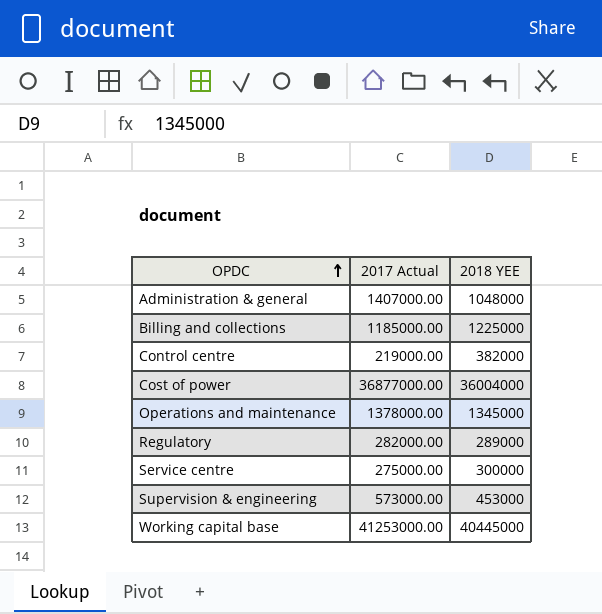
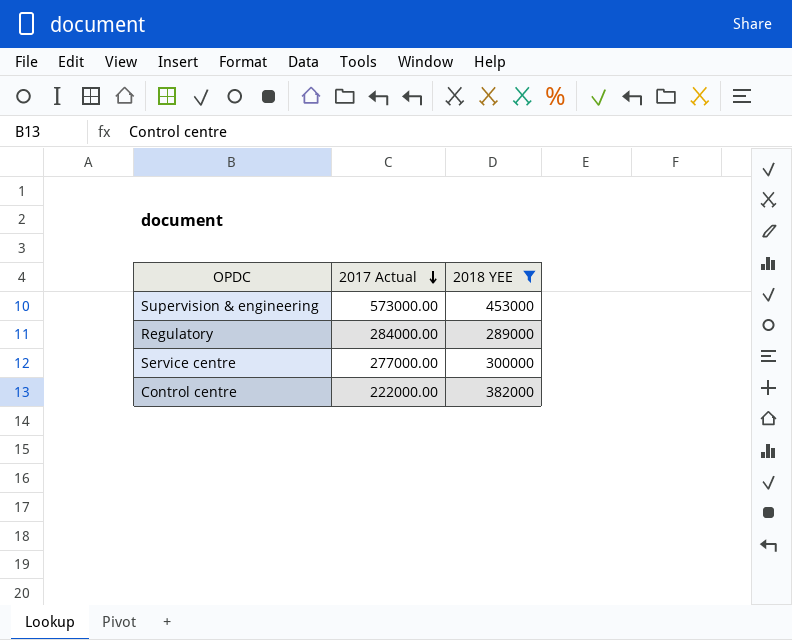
filter: none -> 2018 YEE <= 453000
row order: OPDC ascending -> 2017 Actual descending
Regulatory | 2017 Actual: 282000.00 -> 284000.00
Service centre | 2017 Actual: 275000.00 -> 277000.00
Control centre | 2017 Actual: 219000.00 -> 222000.00

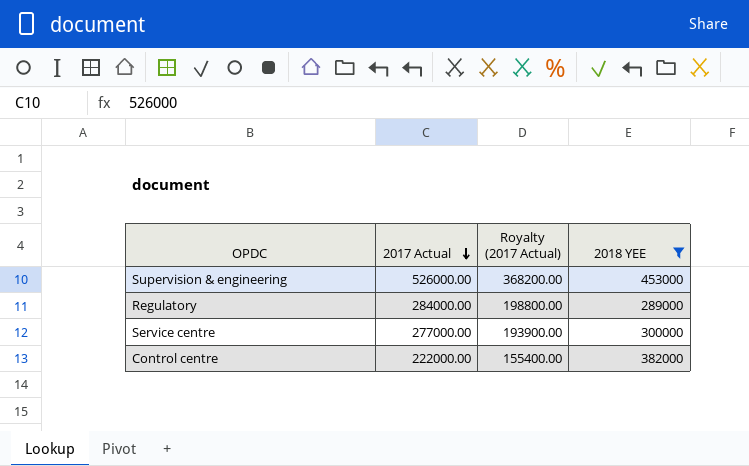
column Royalty (2017 Actual) | formula: none -> [2017 Actual] * 0.7
Supervision & engineering | 2017 Actual: 573000.00 -> 526000.00

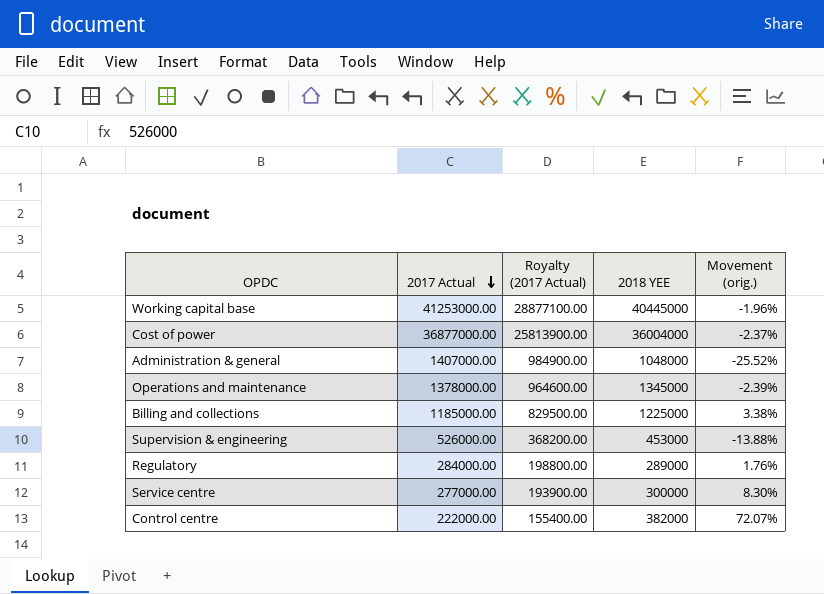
filter: 2018 YEE <= 453000 -> none
column Movement (orig.) | formula: none -> ([2018 YEE] - [2017 Actual]) / [2017 Actual]

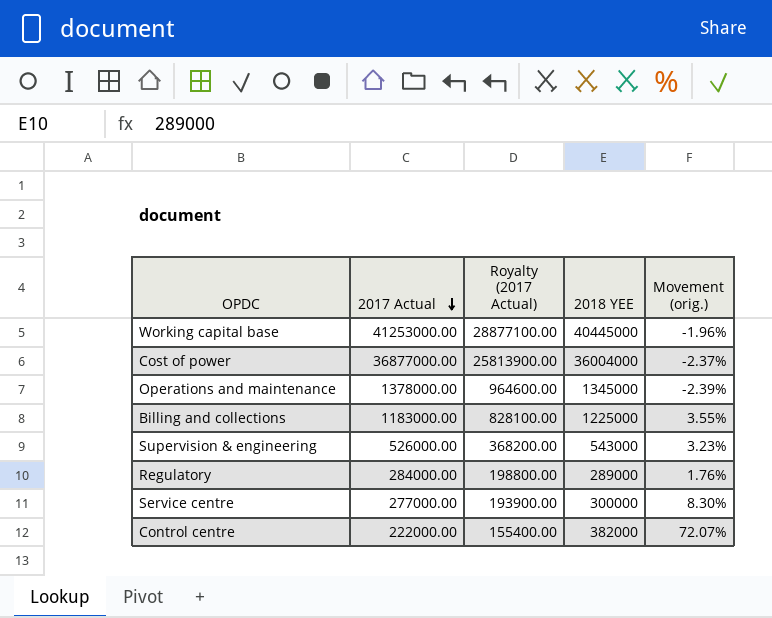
row Administration & general: 1407000.00 | 984900.00 | 1048000 | -25.52% -> none
Billing and collections | 2017 Actual: 1185000.00 -> 1183000.00
Billing and collections | Royalty (2017 Actual): 829500.00 -> 828100.00
Billing and collections | Movement (orig.): 3.38% -> 3.55%
Supervision & engineering | 2018 YEE: 453000 -> 543000
Supervision & engineering | Movement (orig.): -13.88% -> 3.23%

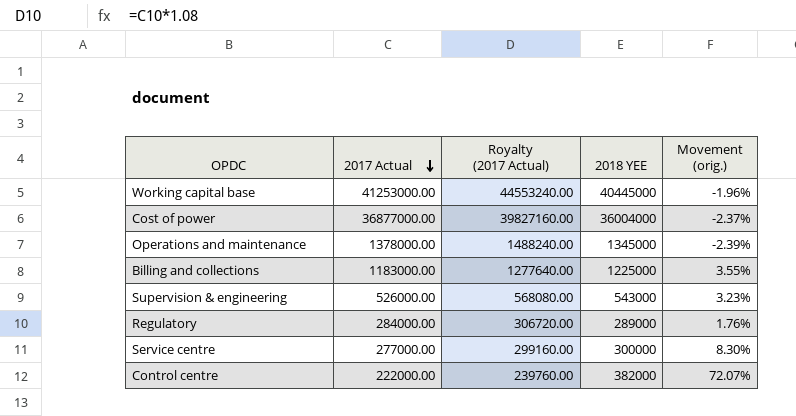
column Royalty (2017 Actual) | formula: [2017 Actual] * 0.7 -> [2017 Actual] * 1.08

